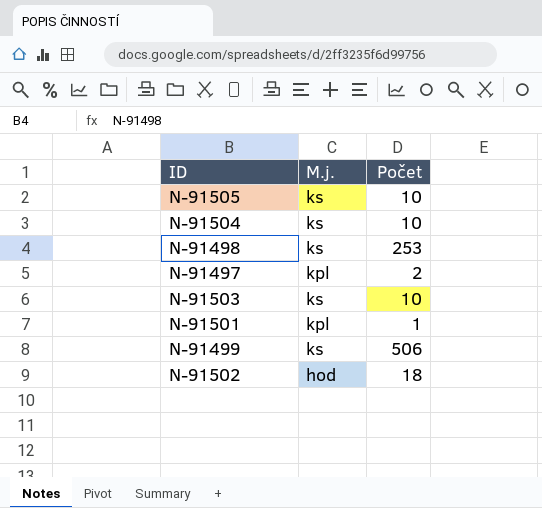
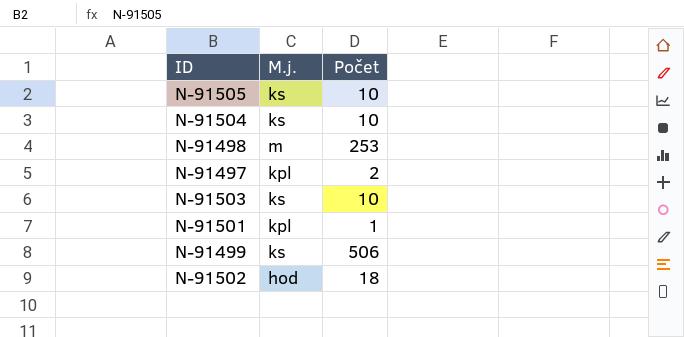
N-91498 | M.j.: ks -> m

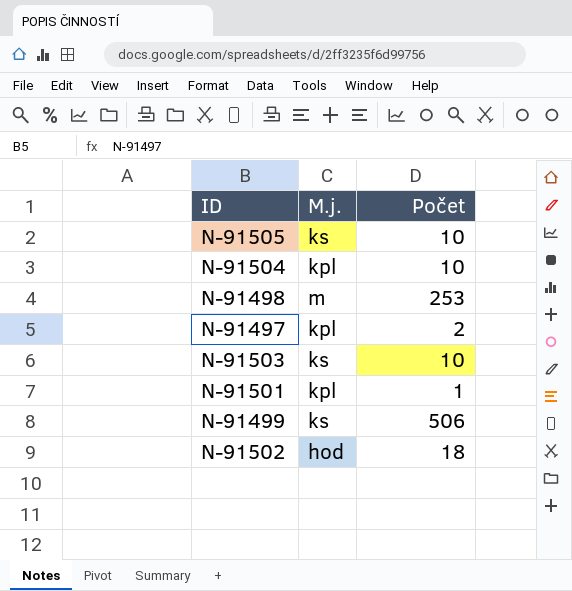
N-91504 | M.j.: ks -> kpl

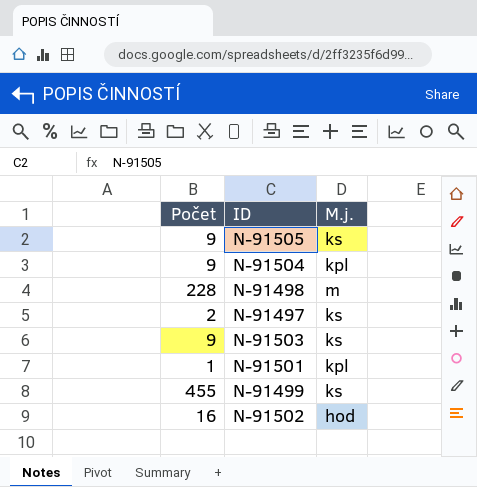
column Počet | position: 3 -> 1
N-91505 | Počet: 10 -> 9
N-91504 | Počet: 10 -> 9
N-91498 | Počet: 253 -> 228
N-91497 | M.j.: kpl -> ks
N-91503 | Počet: 10 -> 9
N-91499 | Počet: 506 -> 455
N-91502 | Počet: 18 -> 16

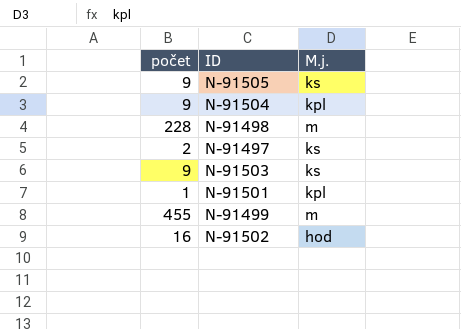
column name: Počet -> počet
N-91499 | M.j.: ks -> m

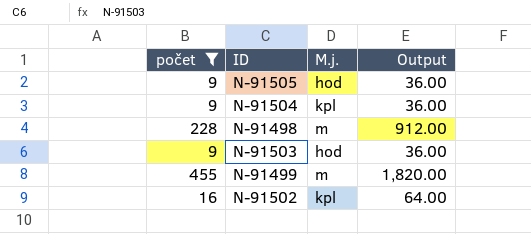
filter: none -> počet >= 9
column Output | formula: none -> [počet] * 4
N-91505 | M.j.: ks -> hod
N-91503 | M.j.: ks -> hod
N-91502 | M.j.: hod -> kpl

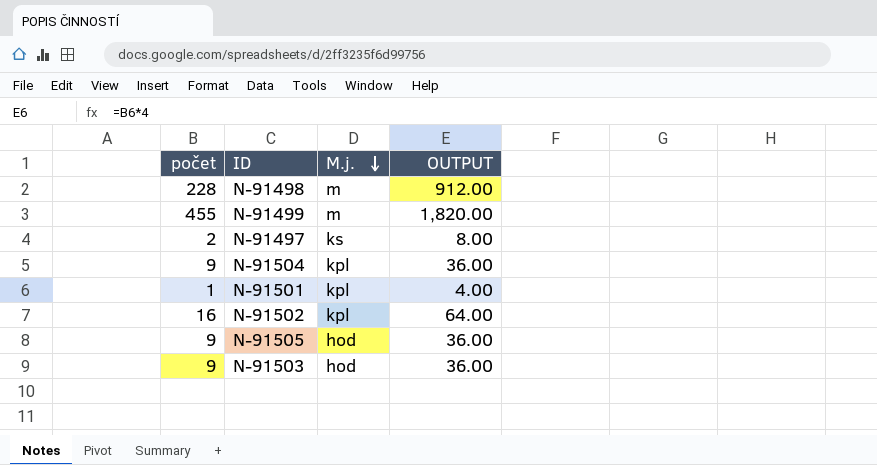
filter: počet >= 9 -> none
row order: none -> M.j. descending
column name: Output -> OUTPUT

